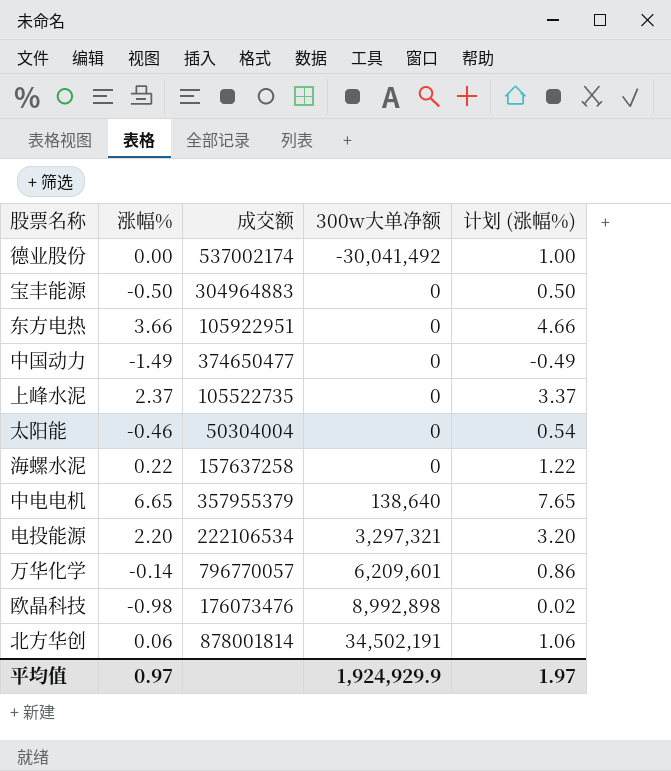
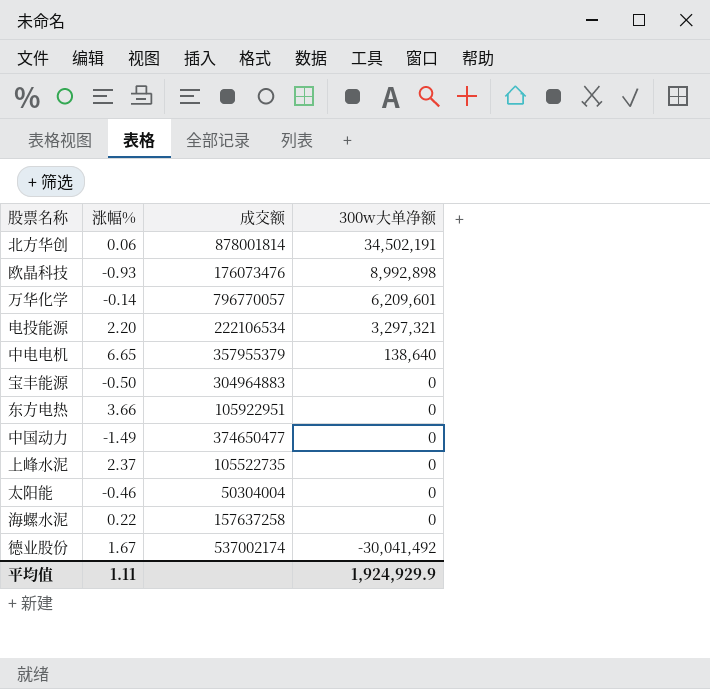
row order: 300w大单净额 ascending -> 300w大单净额 descending
column 计划 (涨幅%) | formula: [涨幅%] + 1 -> none
欧晶科技 | 涨幅%: -0.98 -> -0.93
德业股份 | 涨幅%: 0.00 -> 1.67
平均值 | 涨幅%: 0.97 -> 1.11

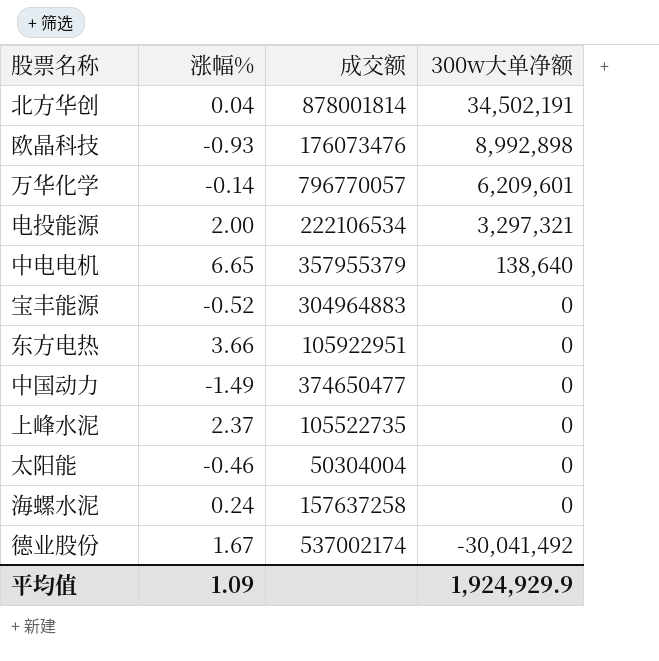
北方华创 | 涨幅%: 0.06 -> 0.04
电投能源 | 涨幅%: 2.20 -> 2.00
宝丰能源 | 涨幅%: -0.50 -> -0.52
海螺水泥 | 涨幅%: 0.22 -> 0.24
平均值 | 涨幅%: 1.11 -> 1.09

